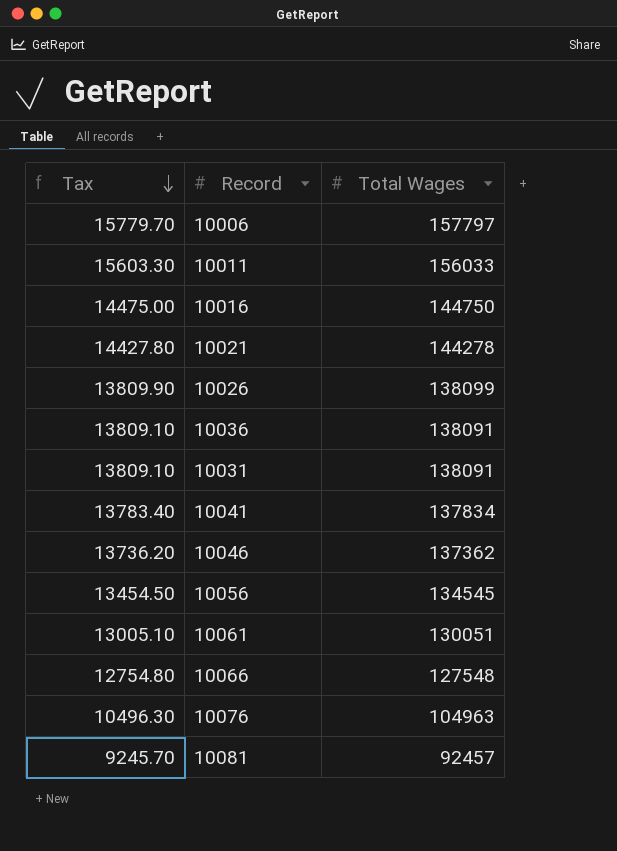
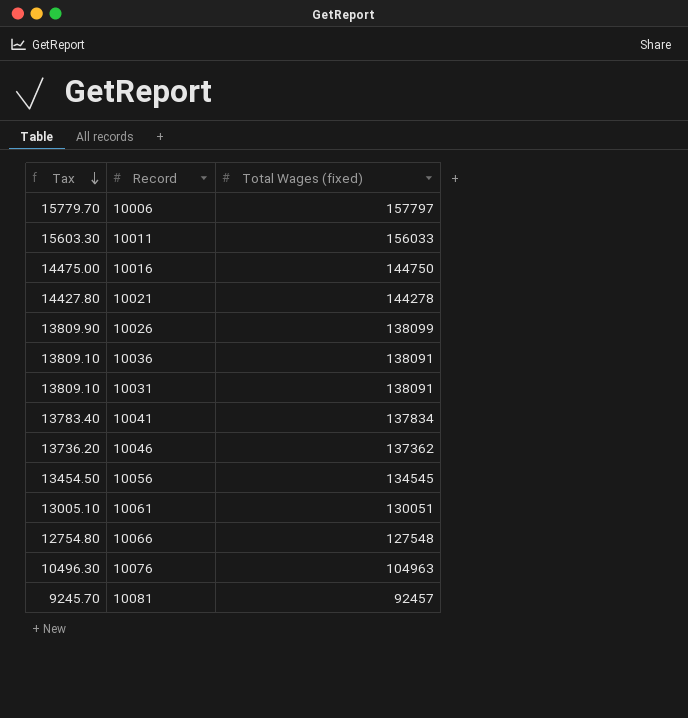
column name: Total Wages -> Total Wages (fixed)

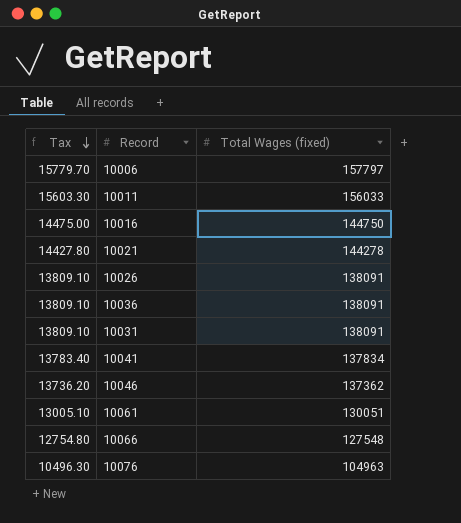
row 10056: 13454.50 | 134545 -> none
row 10081: 9245.70 | 92457 -> none
10026 | Tax: 13809.90 -> 13809.10
10026 | Total Wages (fixed): 138099 -> 138091

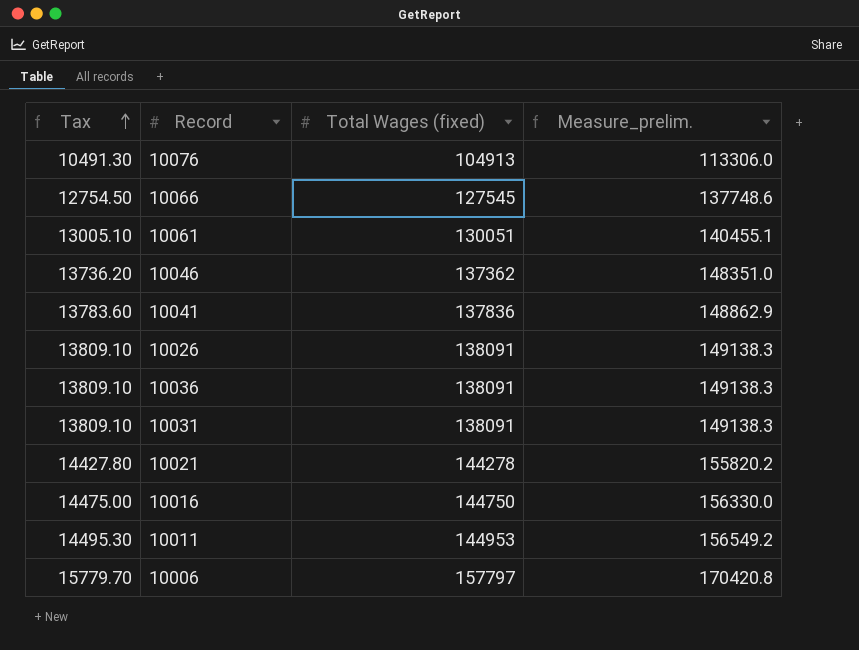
row order: Tax descending -> Tax ascending
column Measure_prelim. | formula: none -> [Total Wages (fixed)] * 1.08
10076 | Tax: 10496.30 -> 10491.30
10076 | Total Wages (fixed): 104963 -> 104913
10066 | Tax: 12754.80 -> 12754.50
10066 | Total Wages (fixed): 127548 -> 127545
10041 | Tax: 13783.40 -> 13783.60
10041 | Total Wages (fixed): 137834 -> 137836
10011 | Tax: 15603.30 -> 14495.30
10011 | Total Wages (fixed): 156033 -> 144953

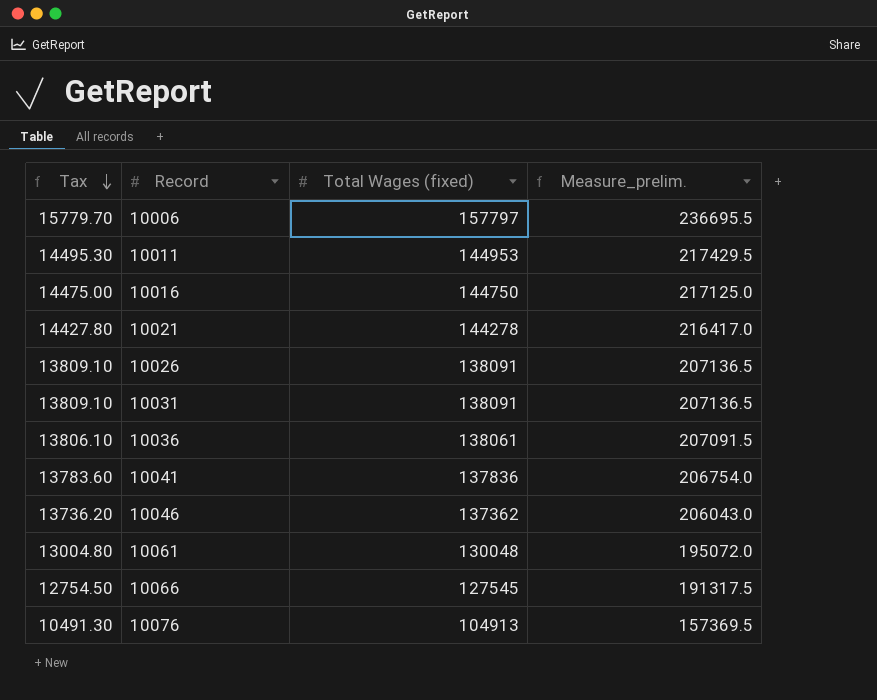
row order: Tax ascending -> Tax descending
column Measure_prelim. | formula: [Total Wages (fixed)] * 1.08 -> [Total Wages (fixed)] * 1.5
10036 | Tax: 13809.10 -> 13806.10
10036 | Total Wages (fixed): 138091 -> 138061
10061 | Tax: 13005.10 -> 13004.80
10061 | Total Wages (fixed): 130051 -> 130048

